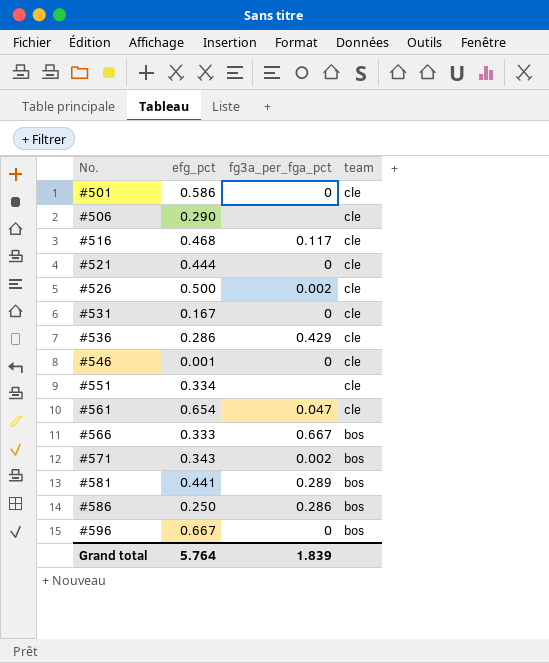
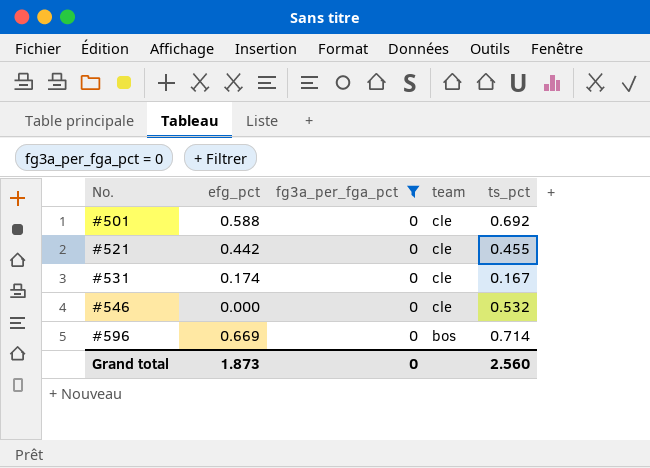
filter: none -> fg3a_per_fga_pct = 0
column ts_pct | position: none -> 5
#501 | efg_pct: 0.586 -> 0.588
#521 | efg_pct: 0.444 -> 0.442
#531 | efg_pct: 0.167 -> 0.174
#546 | efg_pct: 0.001 -> 0.000
#596 | efg_pct: 0.667 -> 0.669
Grand total | efg_pct: 5.764 -> 1.873
Grand total | fg3a_per_fga_pct: 1.839 -> 0

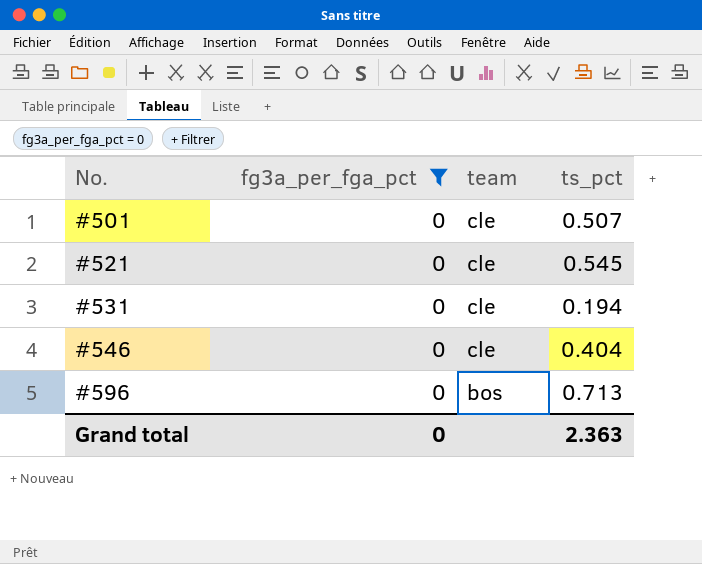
column efg_pct | position: 2 -> none
#501 | ts_pct: 0.692 -> 0.507
#521 | ts_pct: 0.455 -> 0.545
#531 | ts_pct: 0.167 -> 0.194
#546 | ts_pct: 0.532 -> 0.404
#596 | ts_pct: 0.714 -> 0.713
Grand total | ts_pct: 2.560 -> 2.363

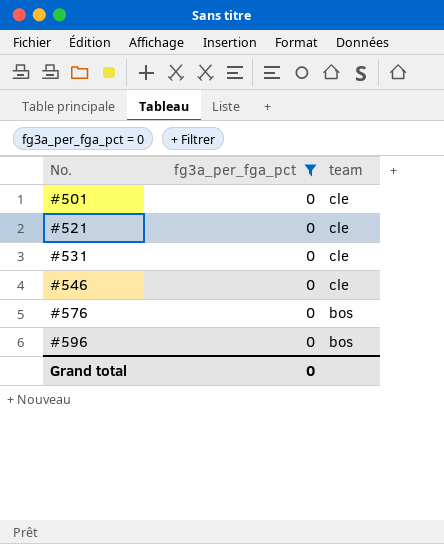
column ts_pct | position: 4 -> none
row #576: none -> 0 | bos

